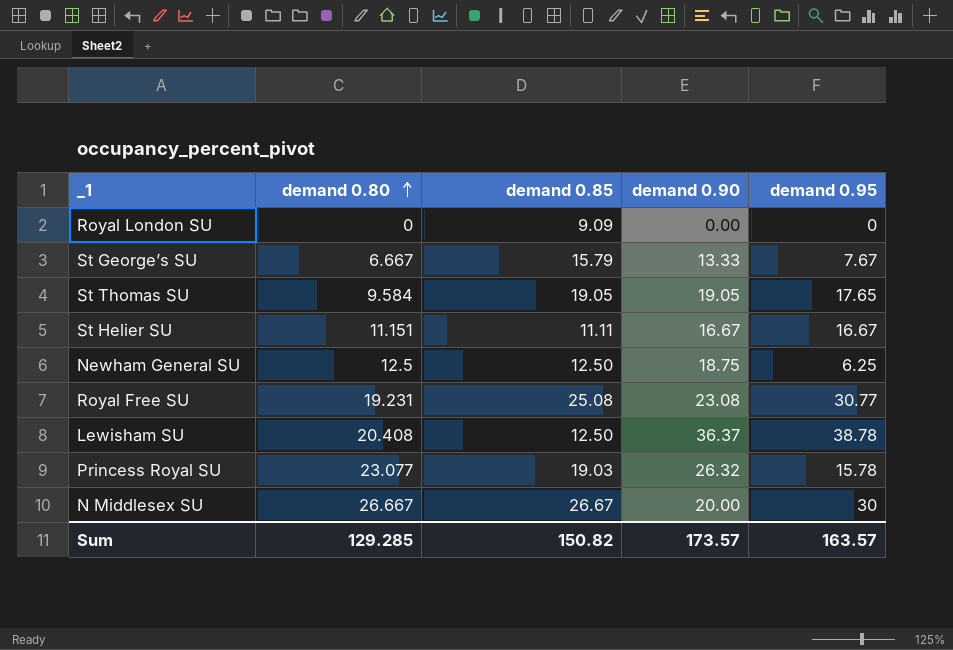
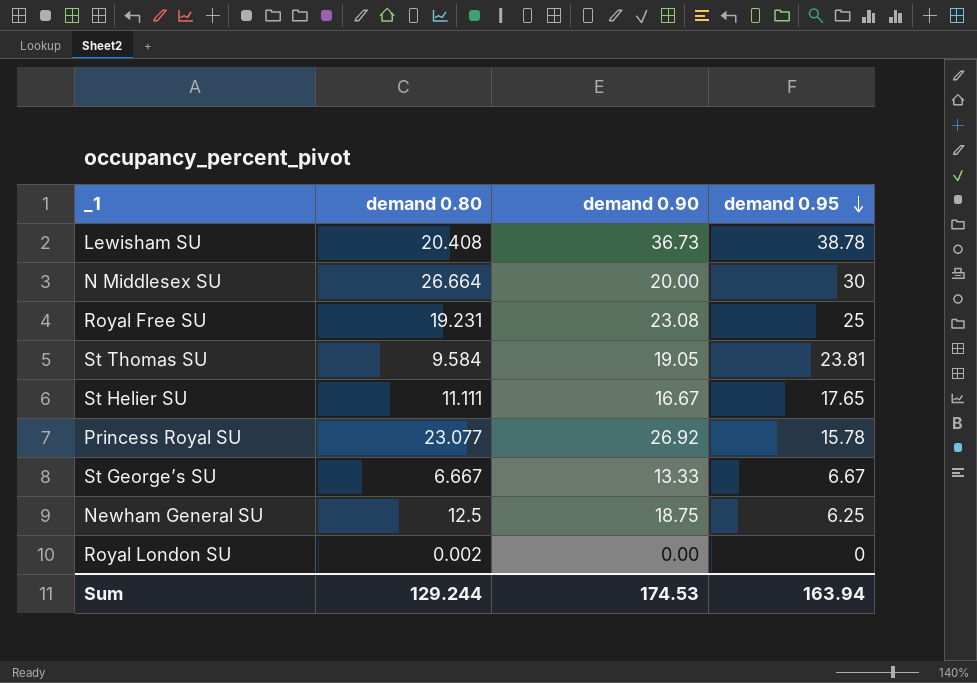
row order: demand 0.80 ascending -> demand 0.95 descending
column demand 0.85 | position: 3 -> none
Lewisham SU | demand 0.90: 36.37 -> 36.73
N Middlesex SU | demand 0.80: 26.667 -> 26.664
Royal Free SU | demand 0.95: 30.77 -> 25
St Thomas SU | demand 0.95: 17.65 -> 23.81
St Helier SU | demand 0.80: 11.151 -> 11.111
St Helier SU | demand 0.95: 16.67 -> 17.65
Princess Royal SU | demand 0.90: 26.32 -> 26.92
St George’s SU | demand 0.95: 7.67 -> 6.67
Royal London SU | demand 0.80: 0 -> 0.002
Sum | demand 0.80: 129.285 -> 129.244
Sum | demand 0.90: 173.57 -> 174.53
Sum | demand 0.95: 163.57 -> 163.94

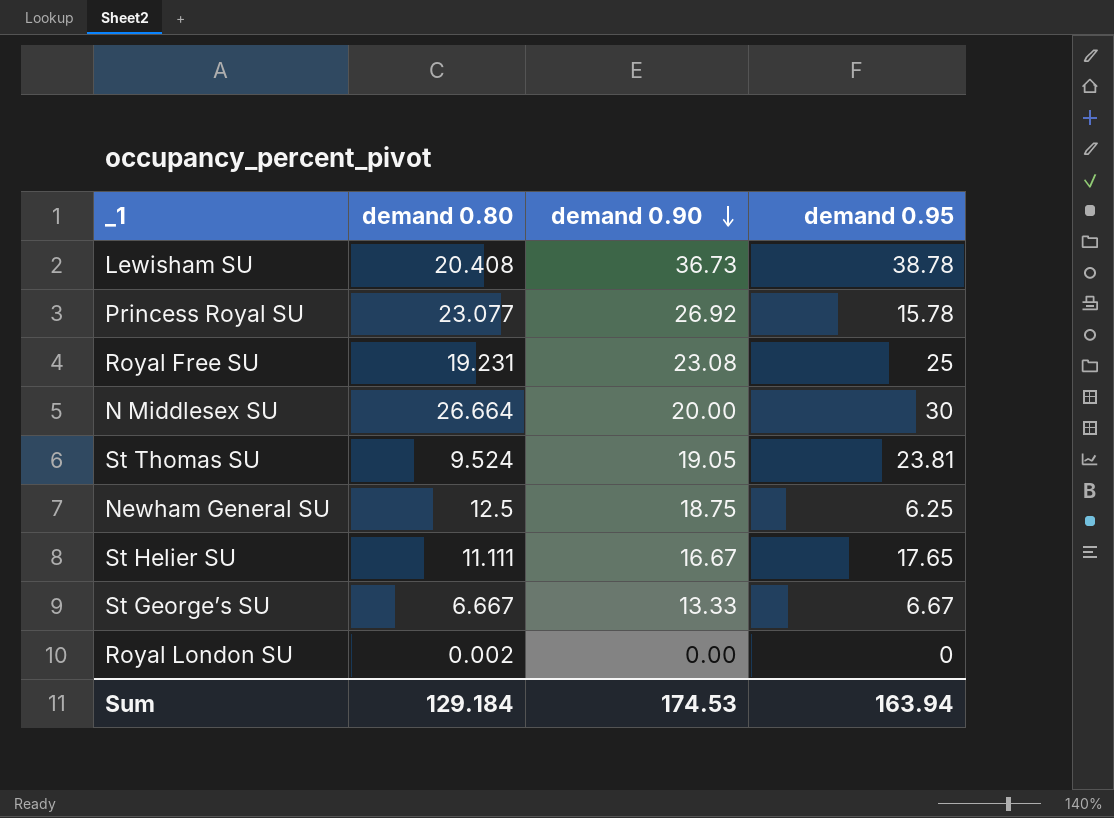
row order: demand 0.95 descending -> demand 0.90 descending
St Thomas SU | demand 0.80: 9.584 -> 9.524
Sum | demand 0.80: 129.244 -> 129.184

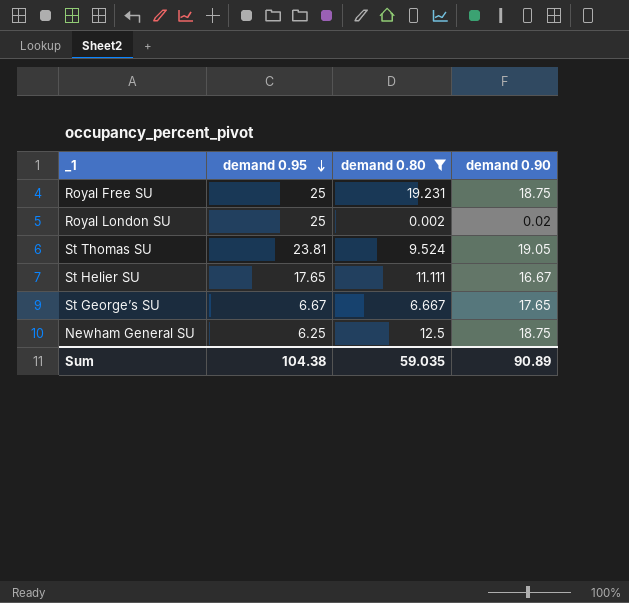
filter: none -> demand 0.80 <= 19.231
row order: demand 0.90 descending -> demand 0.95 descending
column demand 0.95 | position: 4 -> 2
Royal Free SU | demand 0.90: 23.08 -> 18.75
Royal London SU | demand 0.95: 0 -> 25
Royal London SU | demand 0.90: 0.00 -> 0.02
St George’s SU | demand 0.90: 13.33 -> 17.65
Sum | demand 0.95: 163.94 -> 104.38
Sum | demand 0.80: 129.184 -> 59.035
Sum | demand 0.90: 174.53 -> 90.89

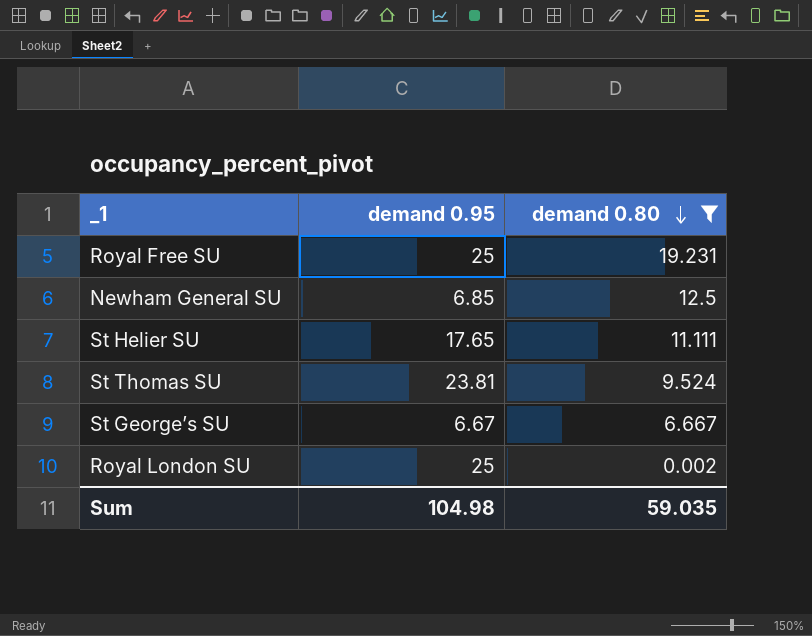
row order: demand 0.95 descending -> demand 0.80 descending
column demand 0.90 | position: 4 -> none
Newham General SU | demand 0.95: 6.25 -> 6.85
Sum | demand 0.95: 104.38 -> 104.98

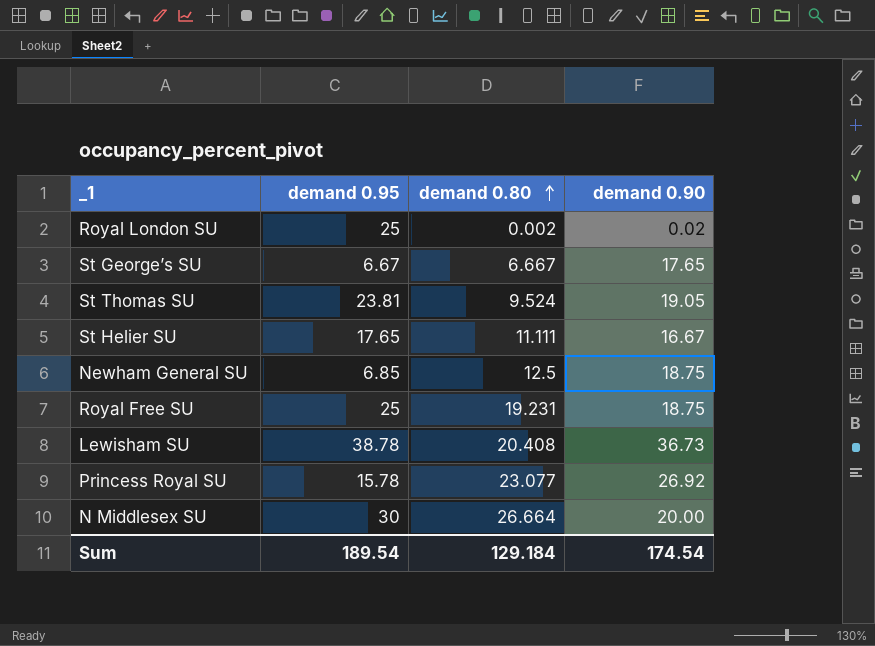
filter: demand 0.80 <= 19.231 -> none
row order: demand 0.80 descending -> demand 0.80 ascending
column demand 0.90 | position: none -> 4
Sum | demand 0.95: 104.98 -> 189.54
Sum | demand 0.80: 59.035 -> 129.184

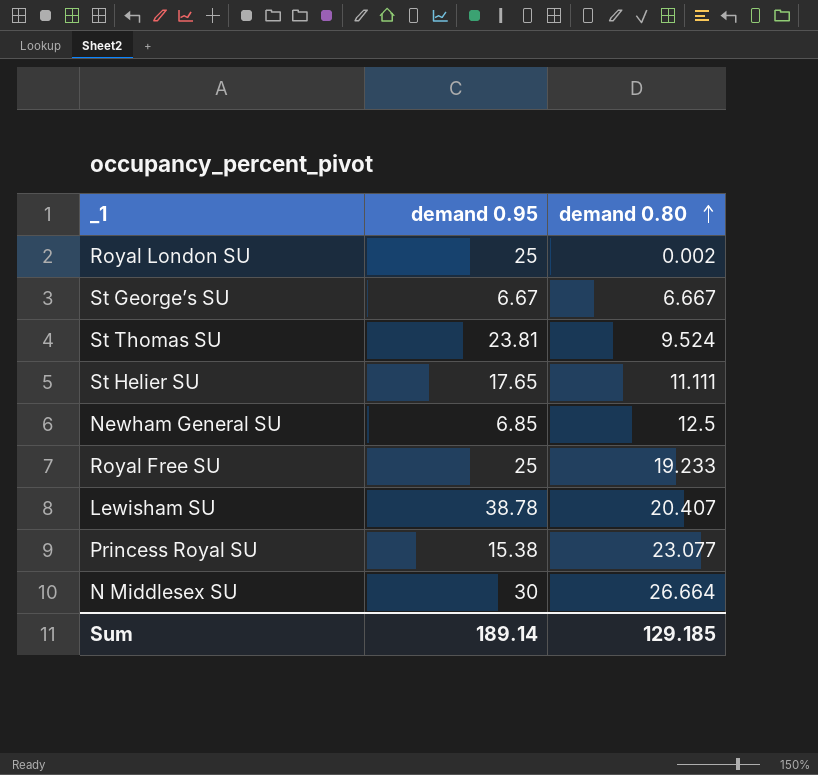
column demand 0.90 | position: 4 -> none
Royal Free SU | demand 0.80: 19.231 -> 19.233
Lewisham SU | demand 0.80: 20.408 -> 20.407
Princess Royal SU | demand 0.95: 15.78 -> 15.38
Sum | demand 0.95: 189.54 -> 189.14
Sum | demand 0.80: 129.184 -> 129.185

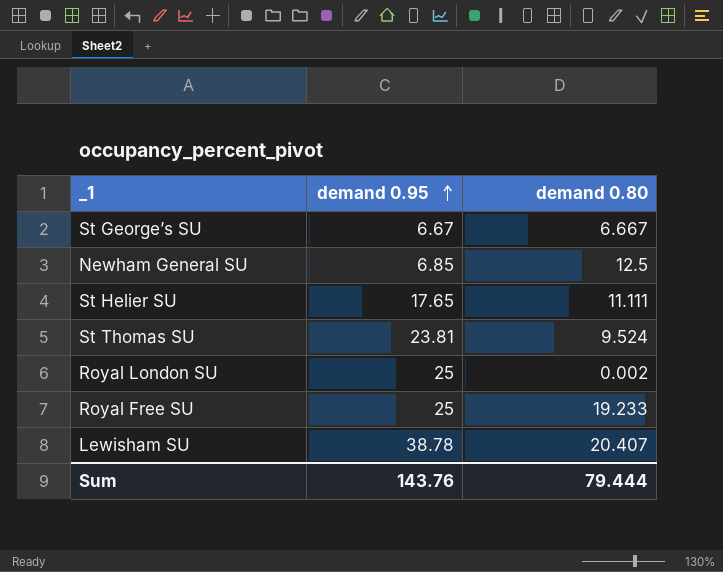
row order: demand 0.80 ascending -> demand 0.95 ascending
row Princess Royal SU: 15.38 | 23.077 -> none
row N Middlesex SU: 30 | 26.664 -> none
Sum | demand 0.95: 189.14 -> 143.76
Sum | demand 0.80: 129.185 -> 79.444

